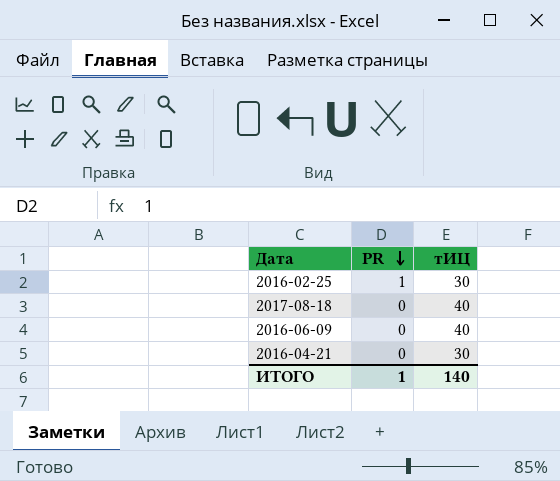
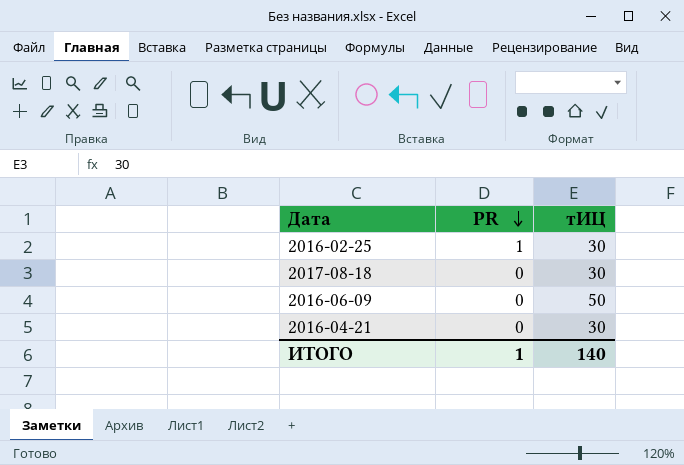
2017-08-18 | тИЦ: 40 -> 30
2016-06-09 | тИЦ: 40 -> 50

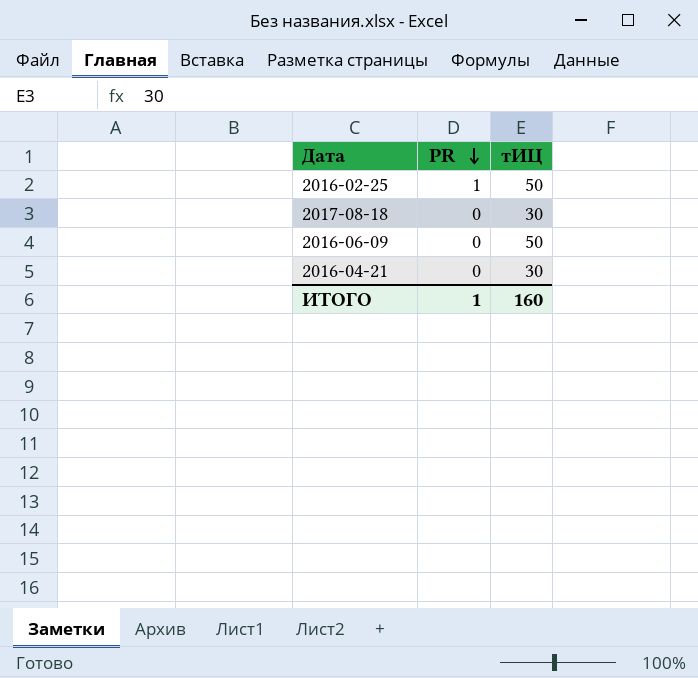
2016-02-25 | тИЦ: 30 -> 50
ИТОГО | тИЦ: 140 -> 160

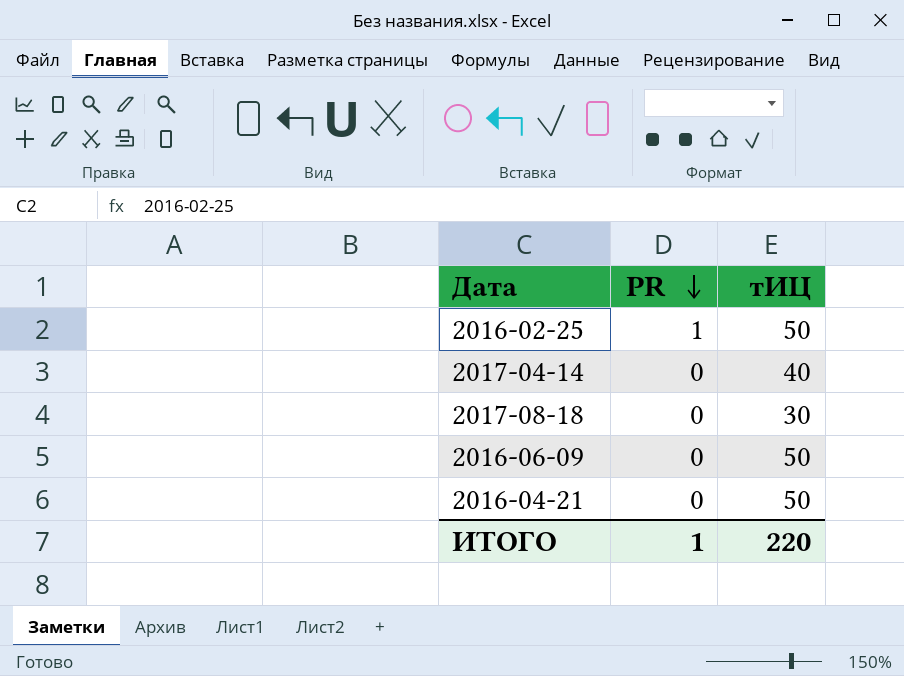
row 2017-04-14: none -> 0 | 40
2016-04-21 | тИЦ: 30 -> 50
ИТОГО | тИЦ: 160 -> 220

